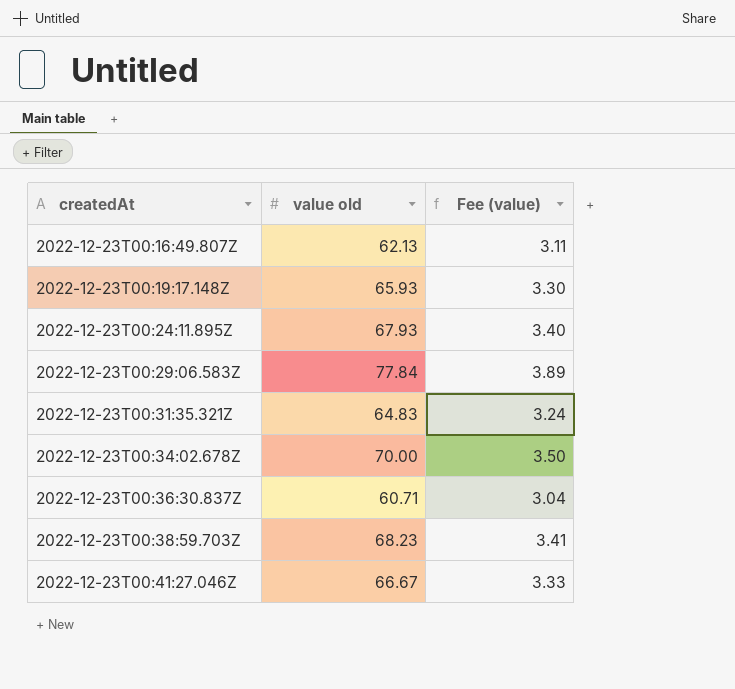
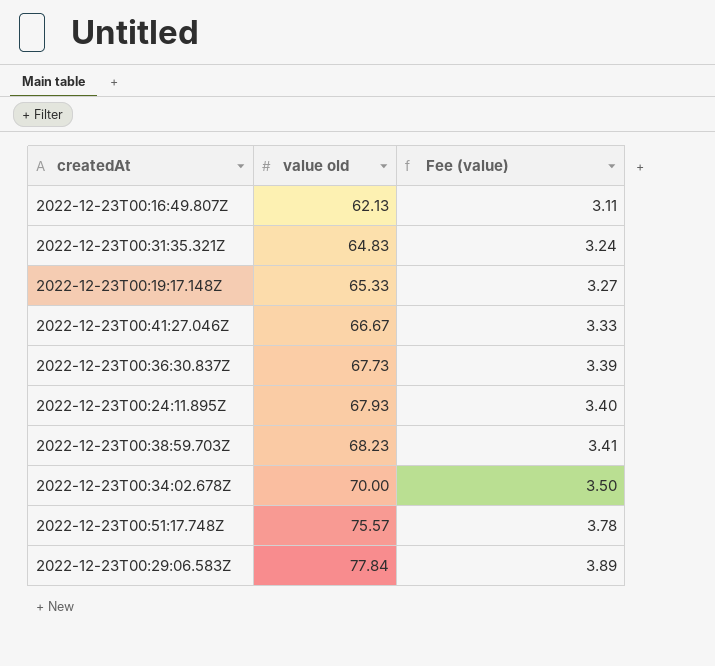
row order: createdAt ascending -> value old ascending
2022-12-23T00:19:17.148Z | value old: 65.93 -> 65.33
2022-12-23T00:19:17.148Z | Fee (value): 3.30 -> 3.27
2022-12-23T00:36:30.837Z | value old: 60.71 -> 67.73
2022-12-23T00:36:30.837Z | Fee (value): 3.04 -> 3.39
row 2022-12-23T00:51:17.748Z: none -> 75.57 | 3.78

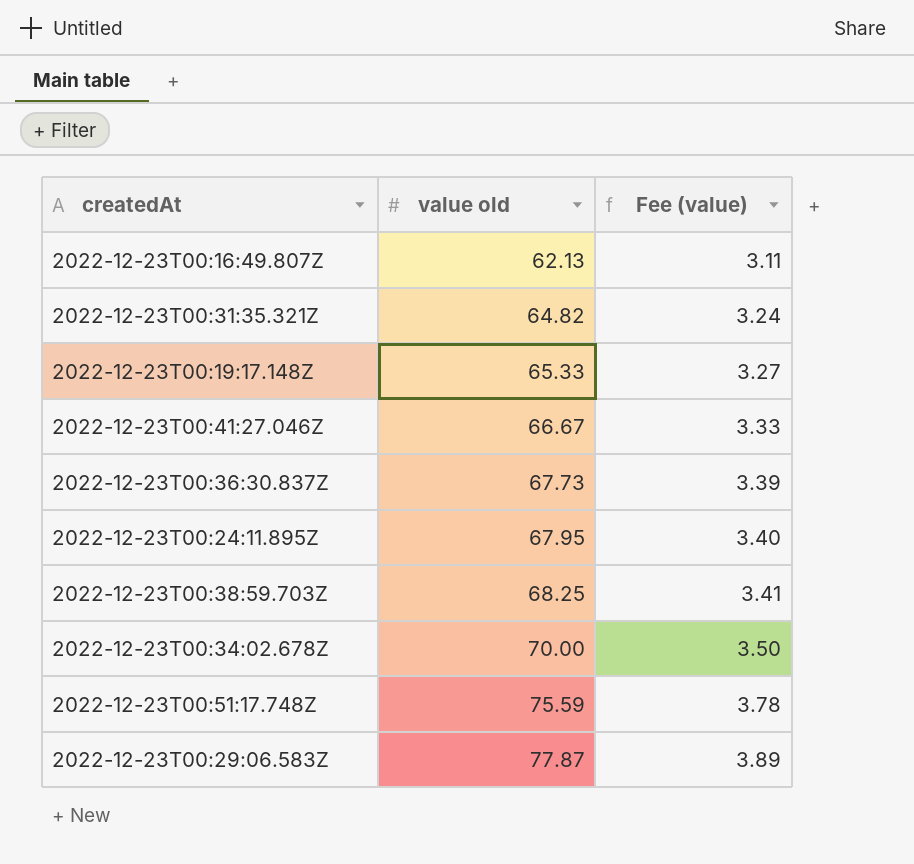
2022-12-23T00:31:35.321Z | value old: 64.83 -> 64.82
2022-12-23T00:24:11.895Z | value old: 67.93 -> 67.95
2022-12-23T00:38:59.703Z | value old: 68.23 -> 68.25
2022-12-23T00:51:17.748Z | value old: 75.57 -> 75.59
2022-12-23T00:29:06.583Z | value old: 77.84 -> 77.87

